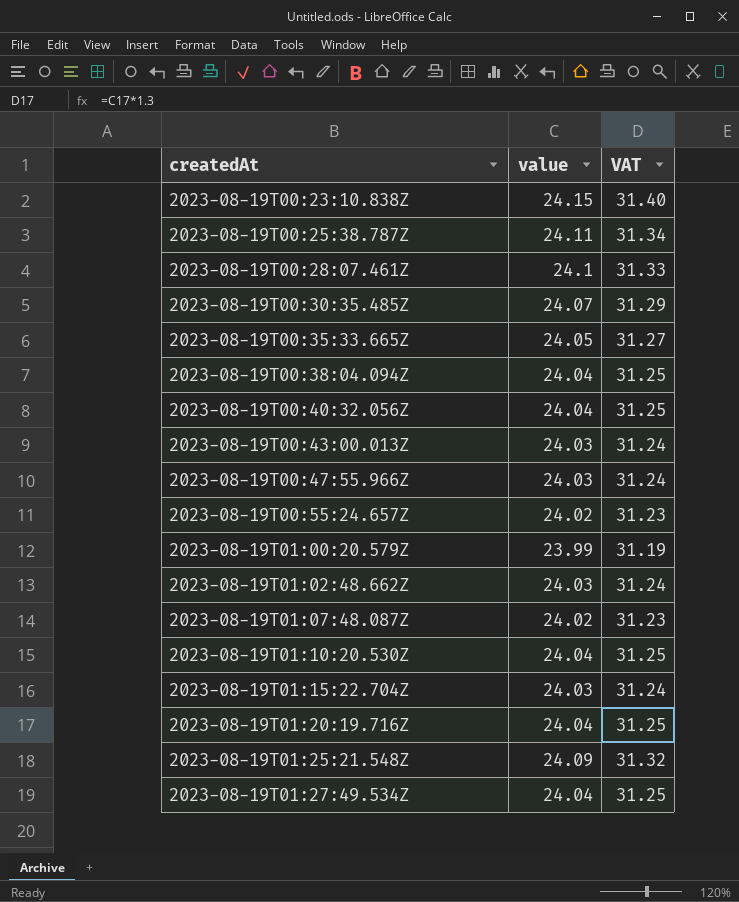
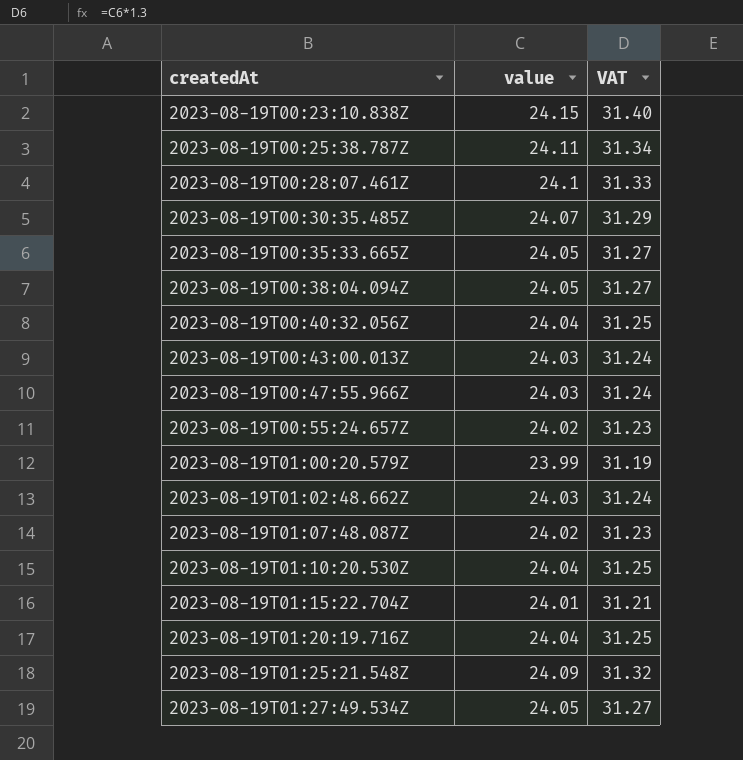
2023-08-19T00:38:04.094Z | value: 24.04 -> 24.05
2023-08-19T00:38:04.094Z | VAT: 31.25 -> 31.27
2023-08-19T01:15:22.704Z | value: 24.03 -> 24.01
2023-08-19T01:15:22.704Z | VAT: 31.24 -> 31.21
2023-08-19T01:27:49.534Z | value: 24.04 -> 24.05
2023-08-19T01:27:49.534Z | VAT: 31.25 -> 31.27

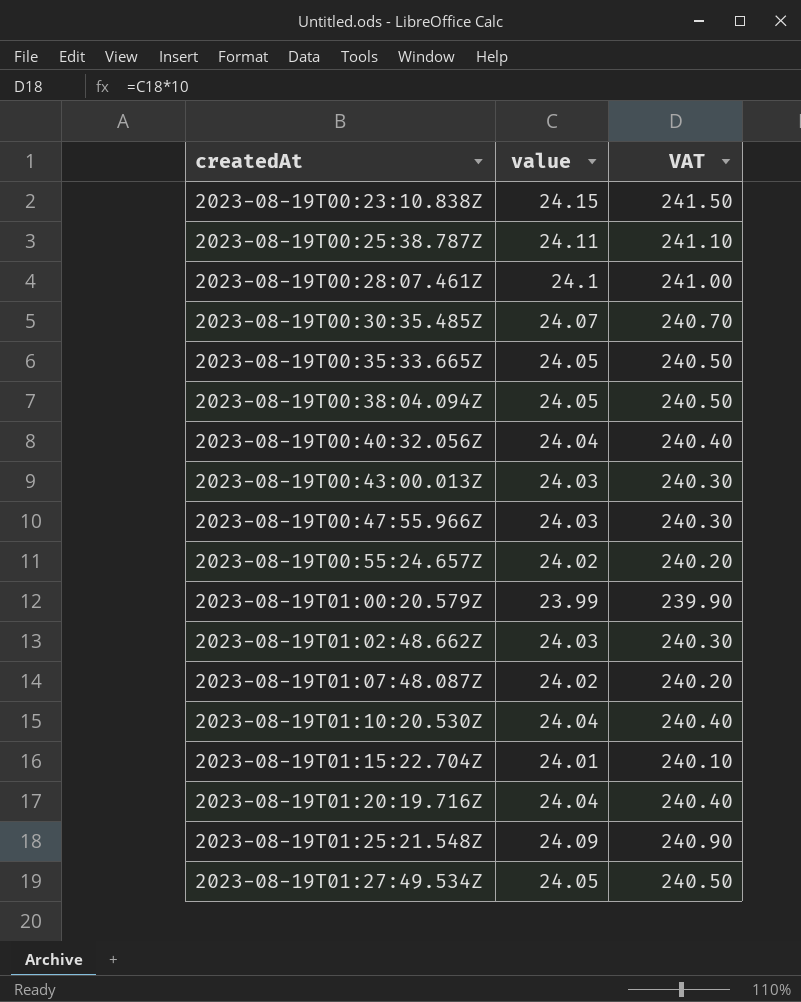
column VAT | formula: [value] * 1.3 -> [value] * 10

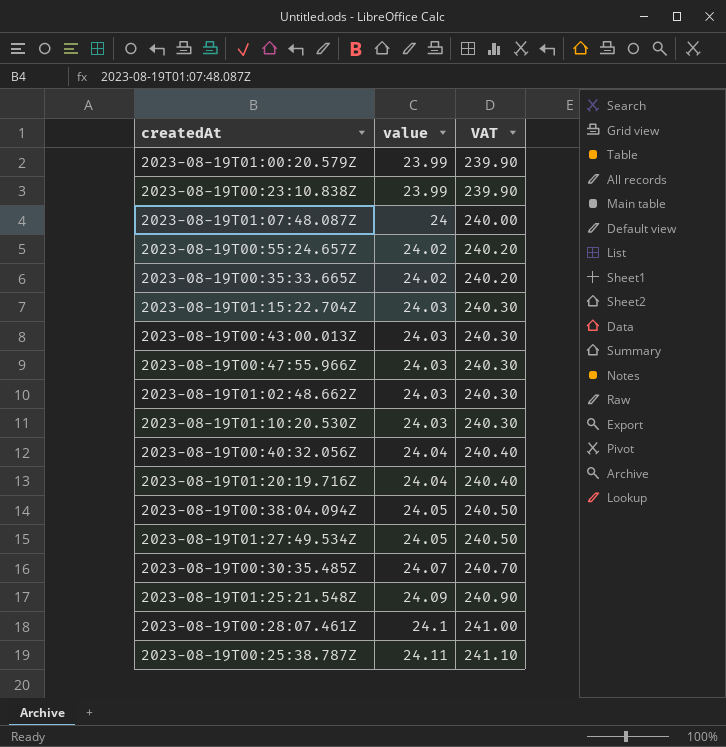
row order: createdAt ascending -> value ascending
2023-08-19T00:23:10.838Z | value: 24.15 -> 23.99
2023-08-19T00:23:10.838Z | VAT: 241.50 -> 239.90
2023-08-19T01:07:48.087Z | value: 24.02 -> 24
2023-08-19T01:07:48.087Z | VAT: 240.20 -> 240.00
2023-08-19T00:35:33.665Z | value: 24.05 -> 24.02
2023-08-19T00:35:33.665Z | VAT: 240.50 -> 240.20
2023-08-19T01:15:22.704Z | value: 24.01 -> 24.03
2023-08-19T01:15:22.704Z | VAT: 240.10 -> 240.30
2023-08-19T01:10:20.530Z | value: 24.04 -> 24.03
2023-08-19T01:10:20.530Z | VAT: 240.40 -> 240.30

